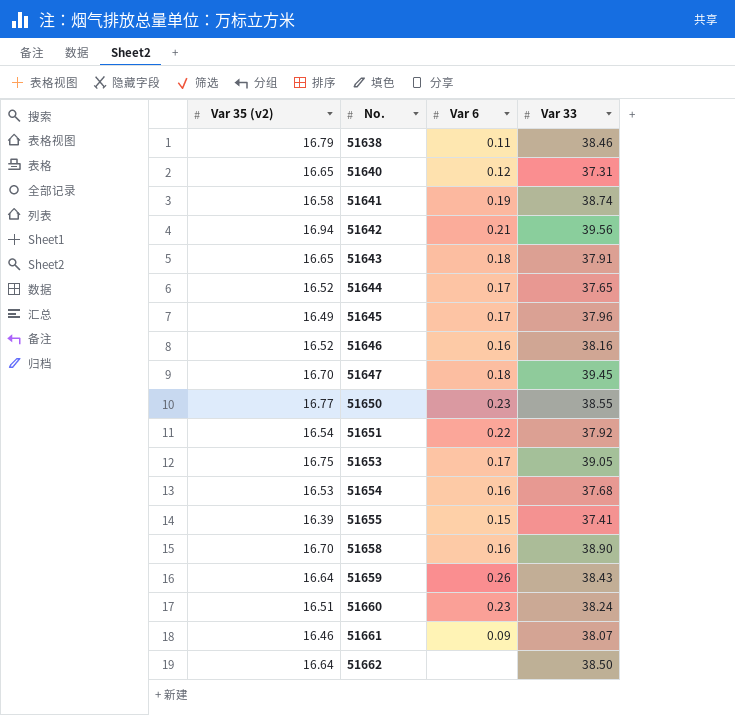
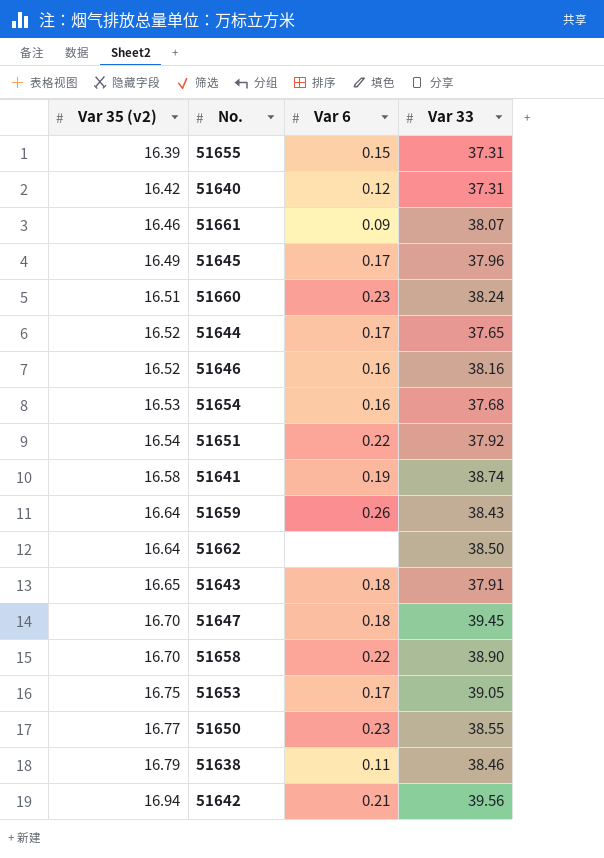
row order: No. ascending -> Var 35 (v2) ascending
51655 | Var 33: 37.41 -> 37.31
51640 | Var 35 (v2): 16.65 -> 16.42
51658 | Var 6: 0.16 -> 0.22

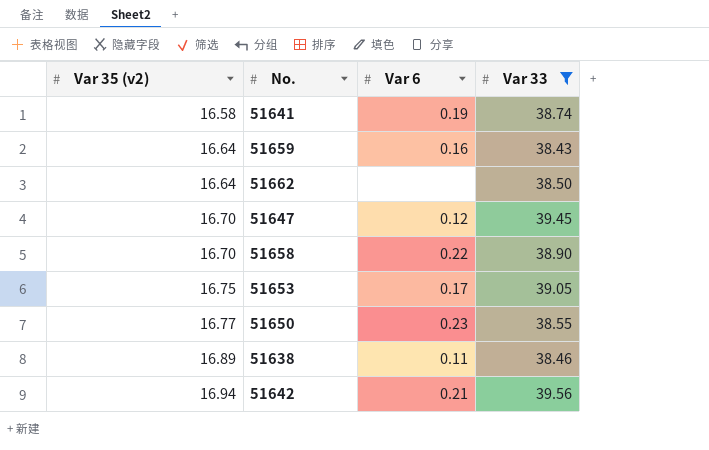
filter: none -> Var 33 >= 38.43
51659 | Var 6: 0.26 -> 0.16
51647 | Var 6: 0.18 -> 0.12
51638 | Var 35 (v2): 16.79 -> 16.89

